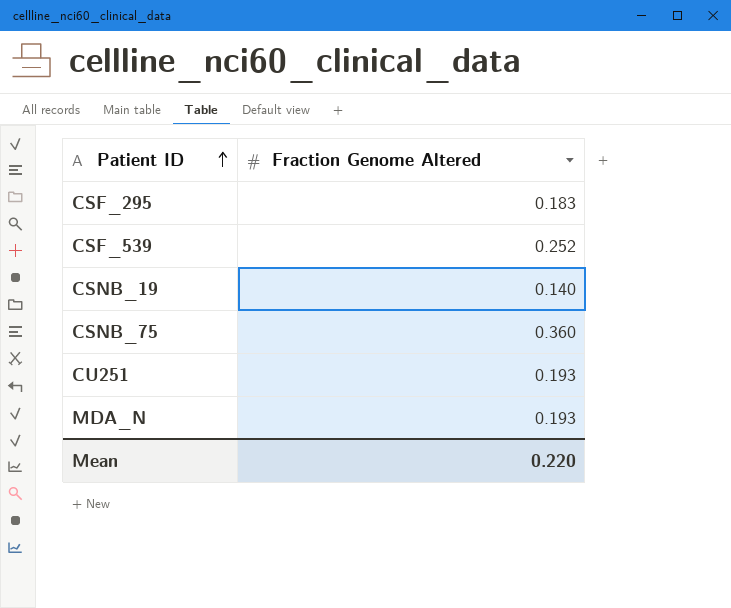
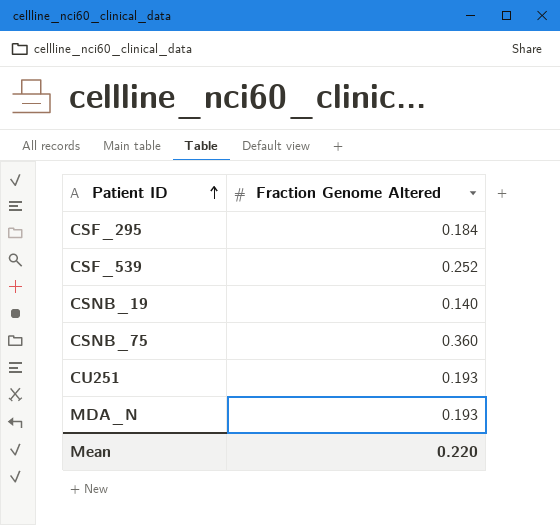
CSF_295 | Fraction Genome Altered: 0.183 -> 0.184

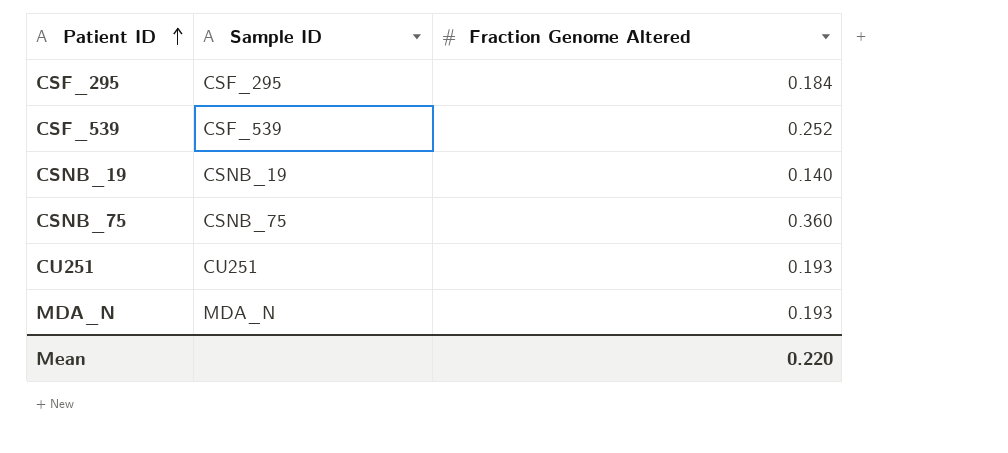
column Sample ID | position: none -> 2

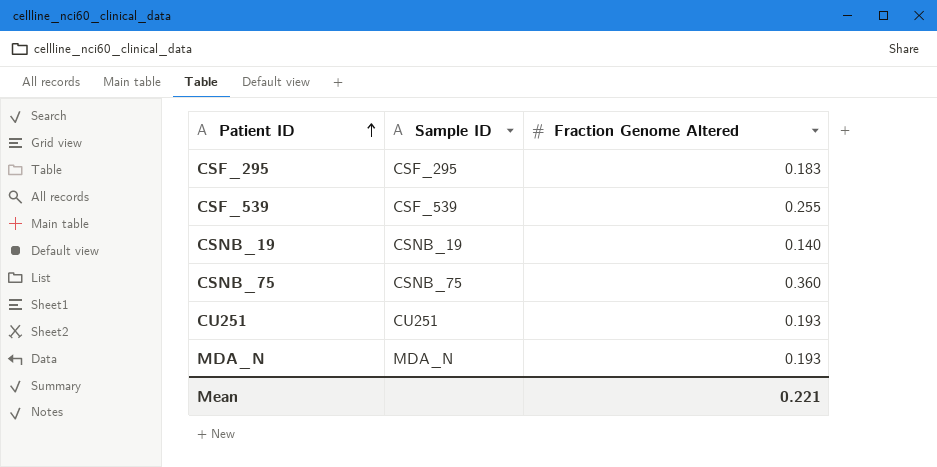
CSF_295 | Fraction Genome Altered: 0.184 -> 0.183
CSF_539 | Fraction Genome Altered: 0.252 -> 0.255
Mean | Fraction Genome Altered: 0.220 -> 0.221

